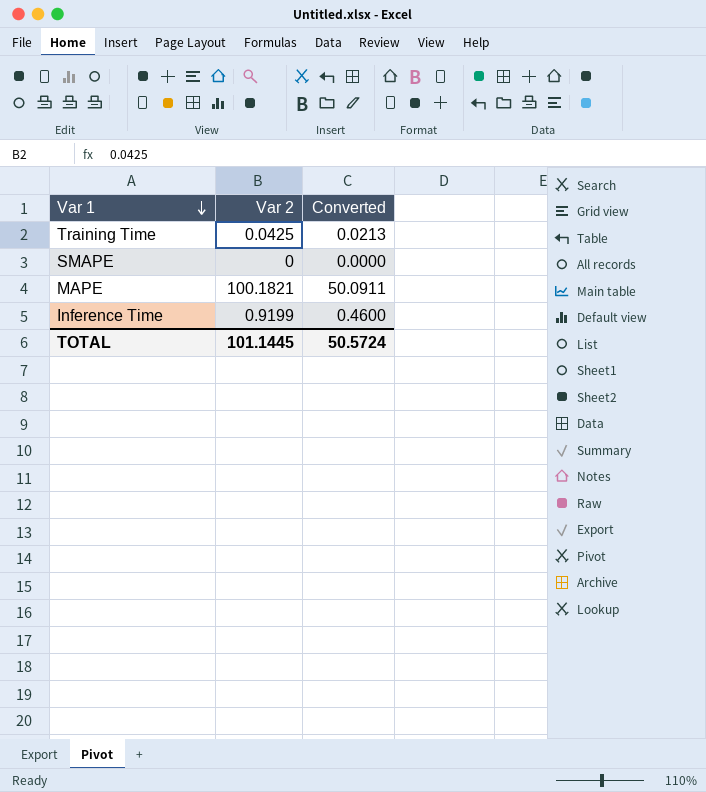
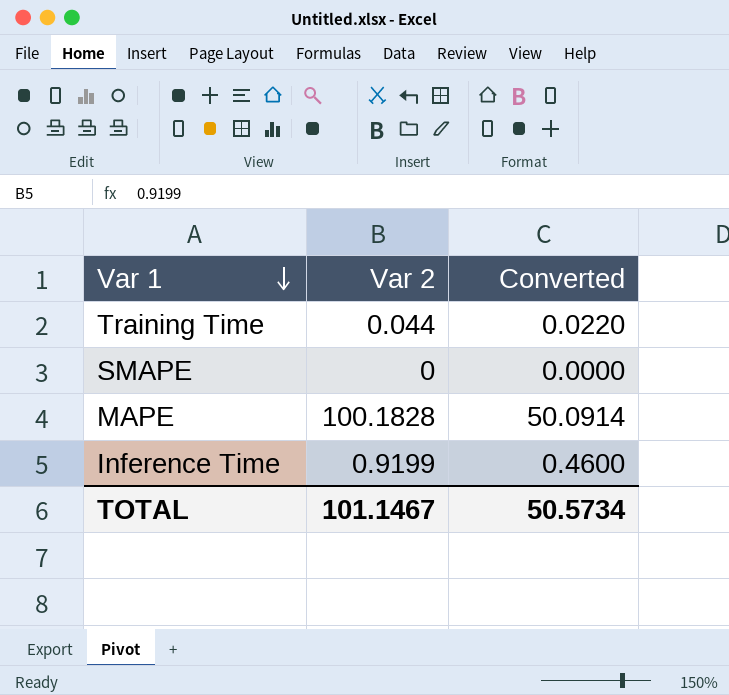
Training Time | Var 2: 0.0425 -> 0.044
Training Time | Converted: 0.0213 -> 0.0220
MAPE | Var 2: 100.1821 -> 100.1828
MAPE | Converted: 50.0911 -> 50.0914
TOTAL | Var 2: 101.1445 -> 101.1467
TOTAL | Converted: 50.5724 -> 50.5734

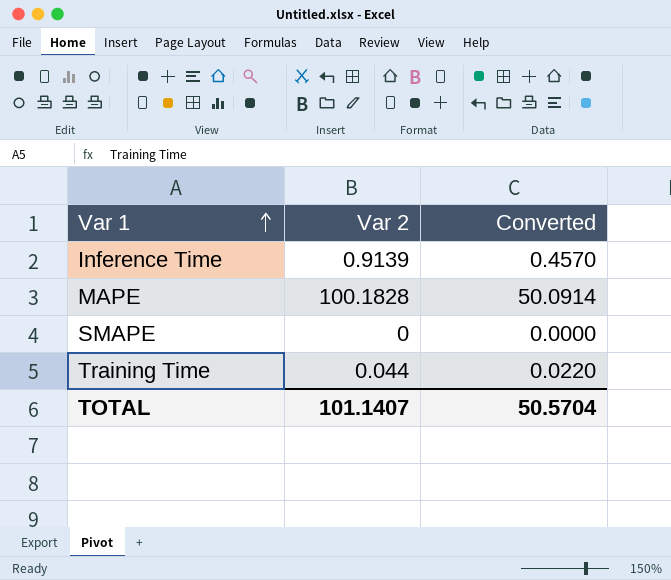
row order: Var 1 descending -> Var 1 ascending
Inference Time | Var 2: 0.9199 -> 0.9139
Inference Time | Converted: 0.4600 -> 0.4570
TOTAL | Var 2: 101.1467 -> 101.1407
TOTAL | Converted: 50.5734 -> 50.5704

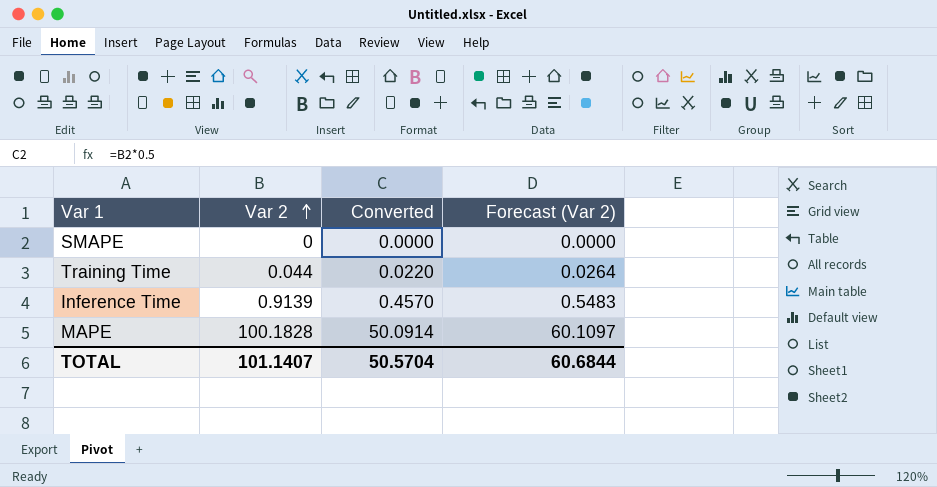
row order: Var 1 ascending -> Var 2 ascending
column Forecast (Var 2) | formula: none -> [Var 2] * 0.6

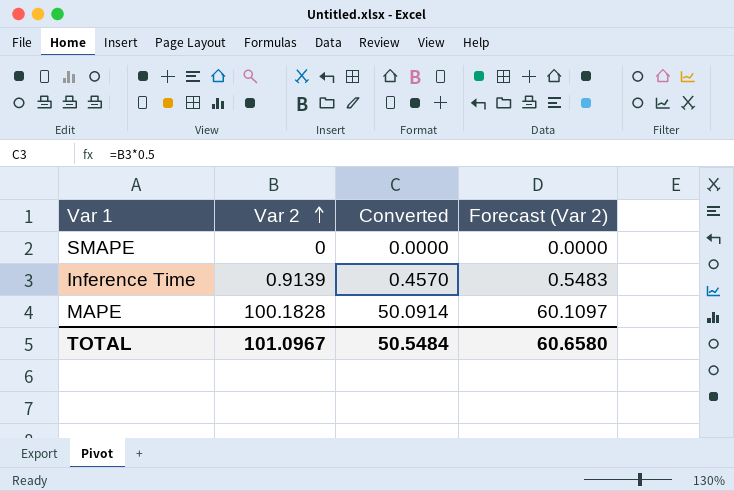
row Training Time: 0.044 | 0.0220 | 0.0264 -> none
TOTAL | Var 2: 101.1407 -> 101.0967
TOTAL | Converted: 50.5704 -> 50.5484
TOTAL | Forecast (Var 2): 60.6844 -> 60.6580

